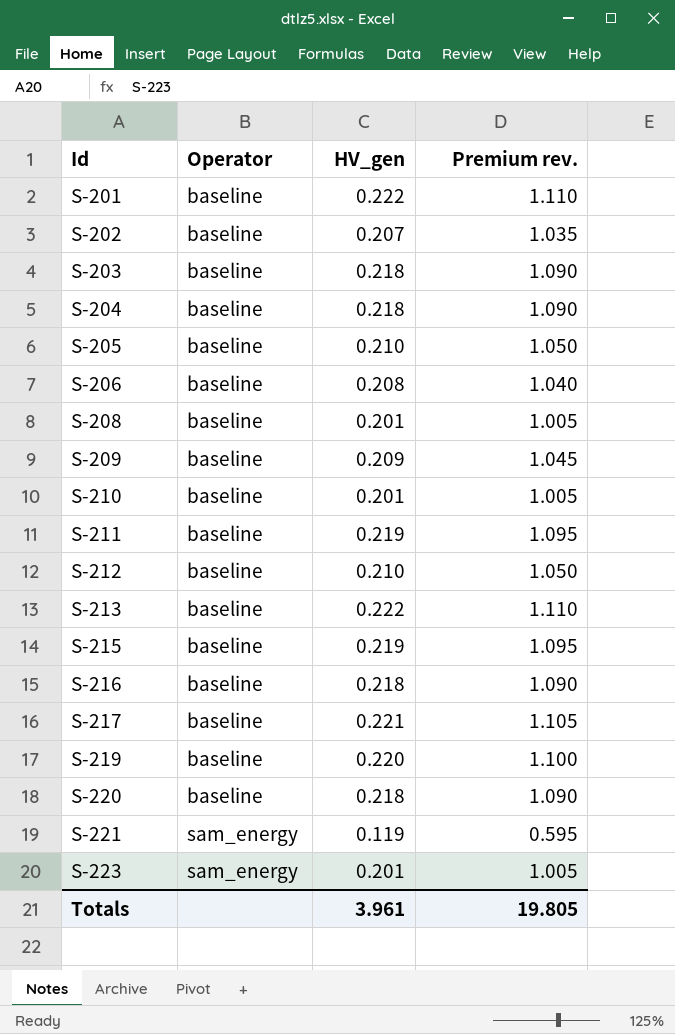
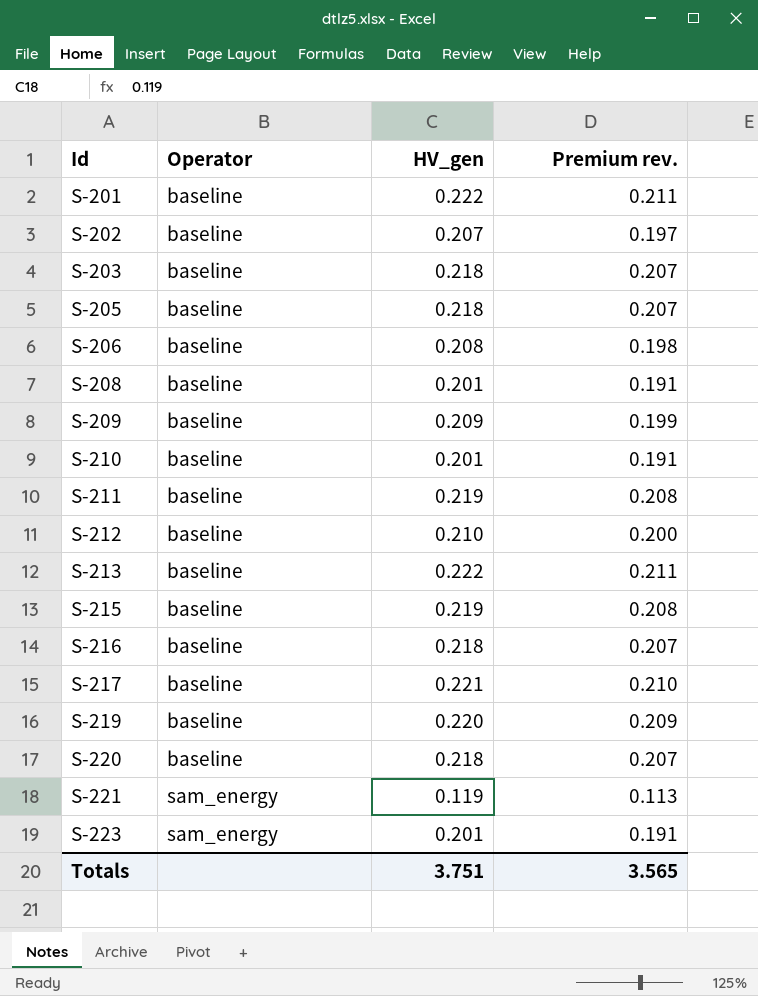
column Premium rev. | formula: [HV_gen] * 5 -> [HV_gen] * 0.95
row S-204: baseline | 0.218 | 1.090 -> none
S-205 | HV_gen: 0.210 -> 0.218
Totals | HV_gen: 3.961 -> 3.751
Totals | Premium rev.: 19.805 -> 3.565

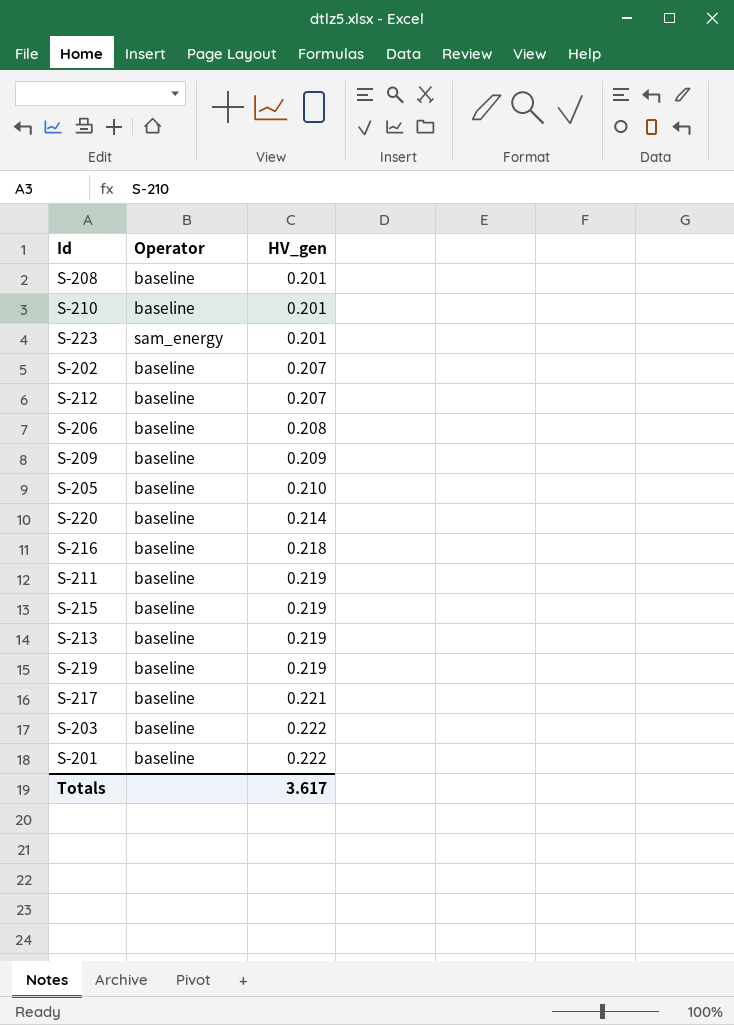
row order: Id ascending -> HV_gen ascending
column Premium rev. | formula: [HV_gen] * 0.95 -> none
row S-221: sam_energy | 0.119 | 0.113 -> none
S-212 | HV_gen: 0.210 -> 0.207
S-205 | HV_gen: 0.218 -> 0.210
S-220 | HV_gen: 0.218 -> 0.214
S-213 | HV_gen: 0.222 -> 0.219
S-219 | HV_gen: 0.220 -> 0.219
S-203 | HV_gen: 0.218 -> 0.222
Totals | HV_gen: 3.751 -> 3.617

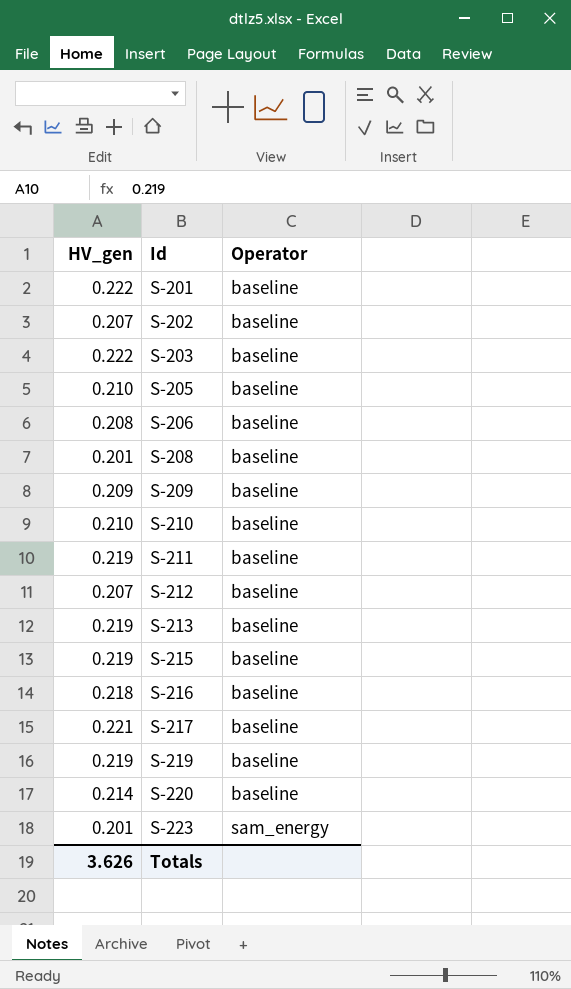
row order: HV_gen ascending -> Id ascending
column HV_gen | position: 3 -> 1
S-210 | HV_gen: 0.201 -> 0.210
Totals | HV_gen: 3.617 -> 3.626

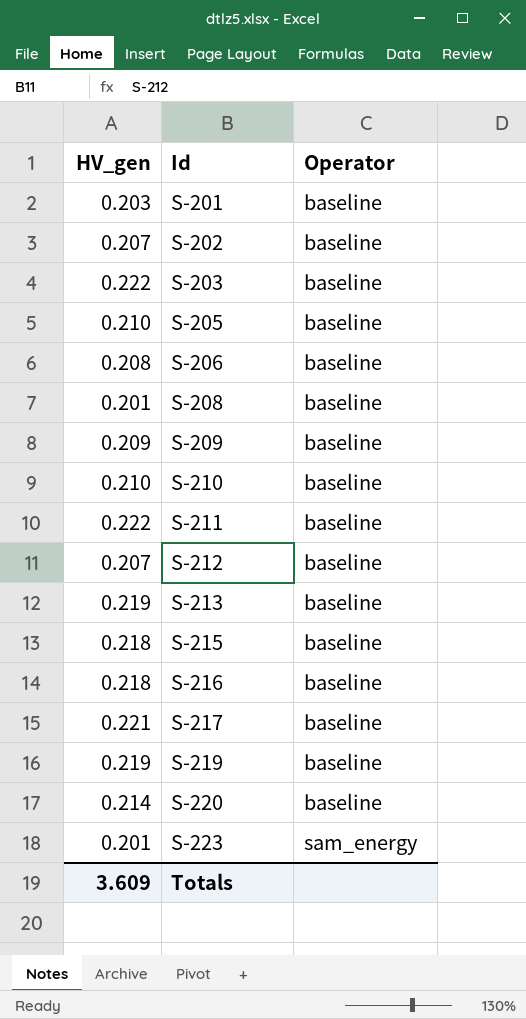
S-201 | HV_gen: 0.222 -> 0.203
S-211 | HV_gen: 0.219 -> 0.222
S-215 | HV_gen: 0.219 -> 0.218
Totals | HV_gen: 3.626 -> 3.609

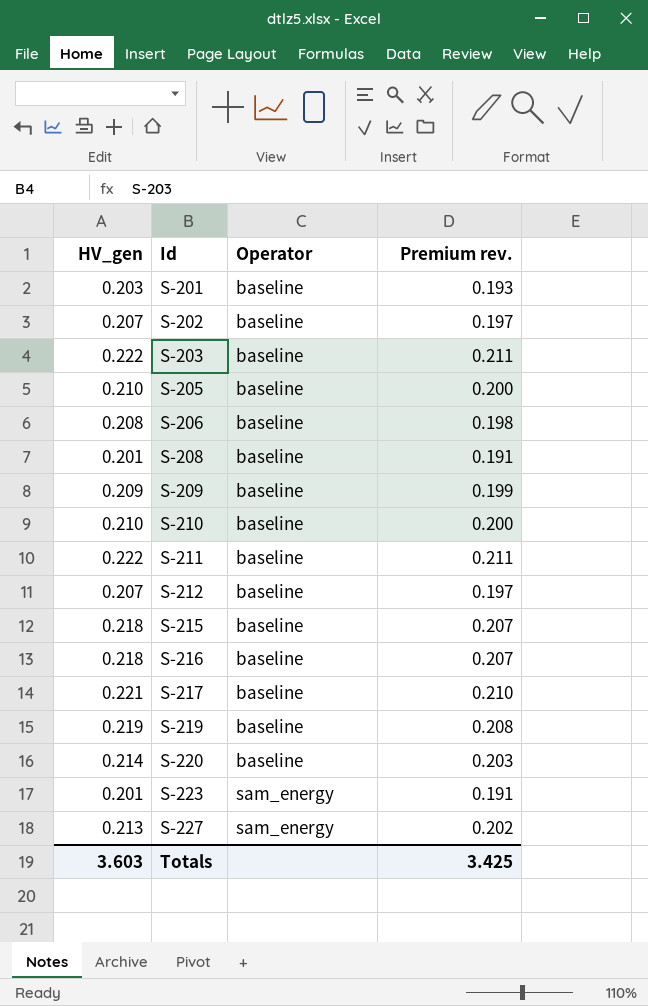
column Premium rev. | formula: none -> [HV_gen] * 0.95
row S-213: 0.219 | baseline -> none
row S-227: none -> 0.213 | sam_energy | 0.202
Totals | HV_gen: 3.609 -> 3.603

